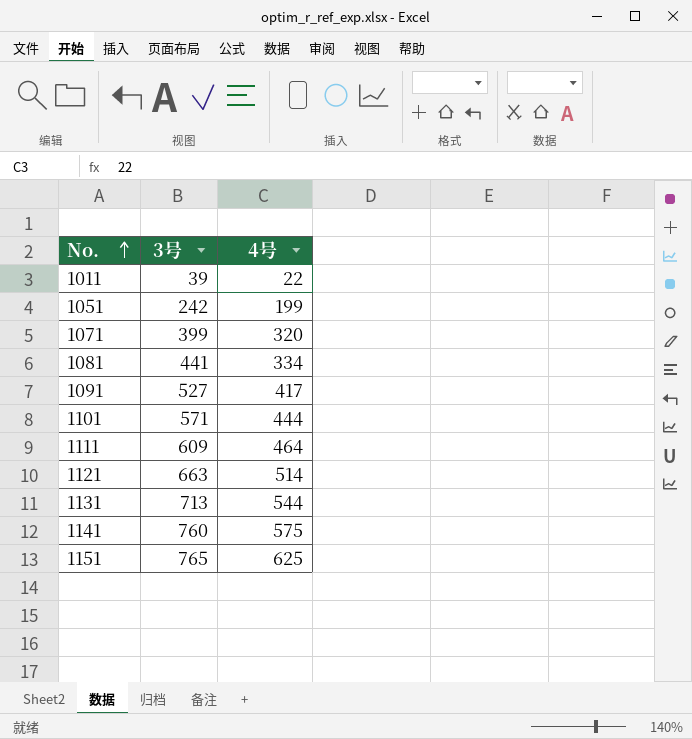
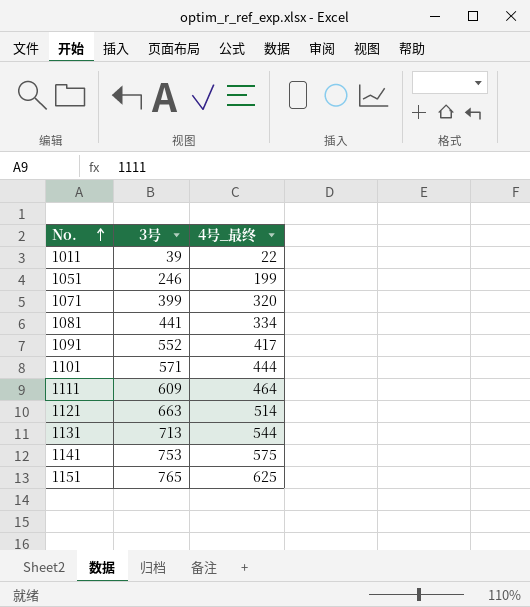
column name: 4号 -> 4号_最终
1051 | 3号: 242 -> 246
1091 | 3号: 527 -> 552
1141 | 3号: 760 -> 753

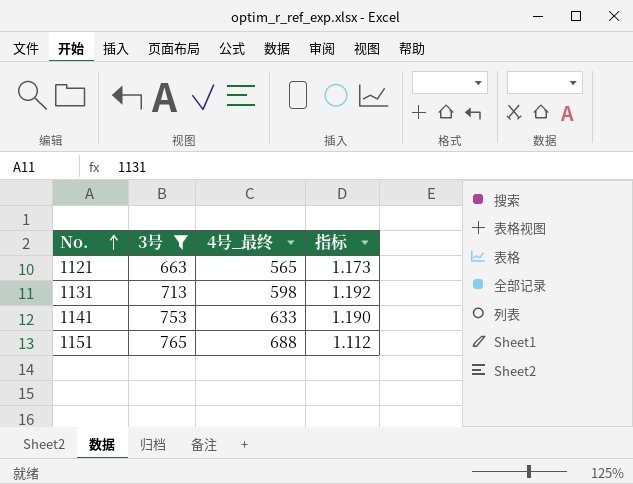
filter: none -> 3号 >= 663
column 指标 | formula: none -> [3号] / [4号_最终]
1121 | 4号_最终: 514 -> 565
1131 | 4号_最终: 544 -> 598
1141 | 4号_最终: 575 -> 633
1151 | 4号_最终: 625 -> 688

